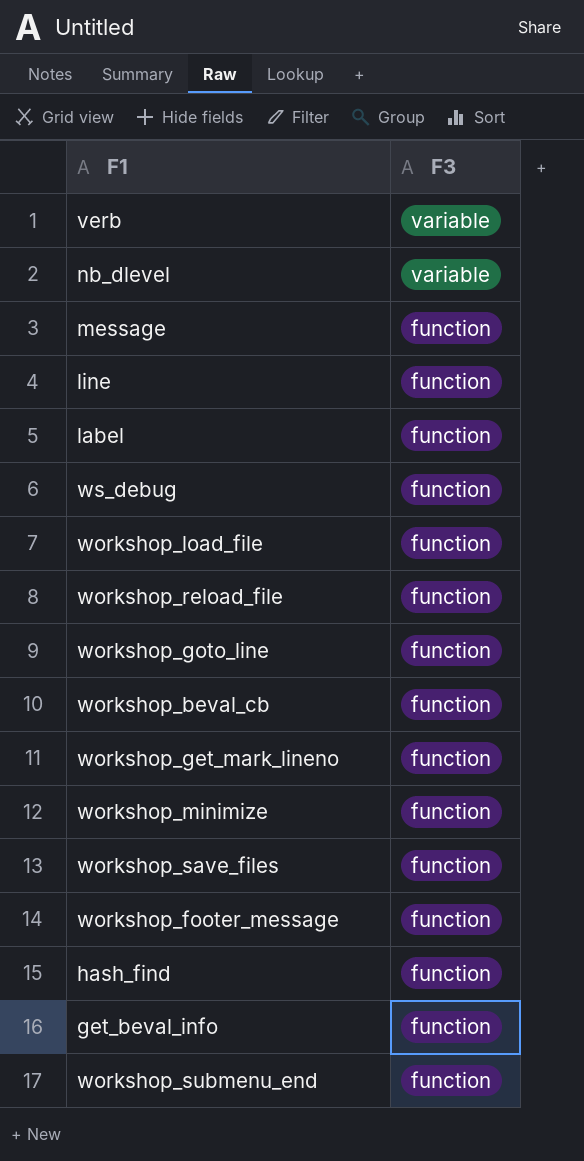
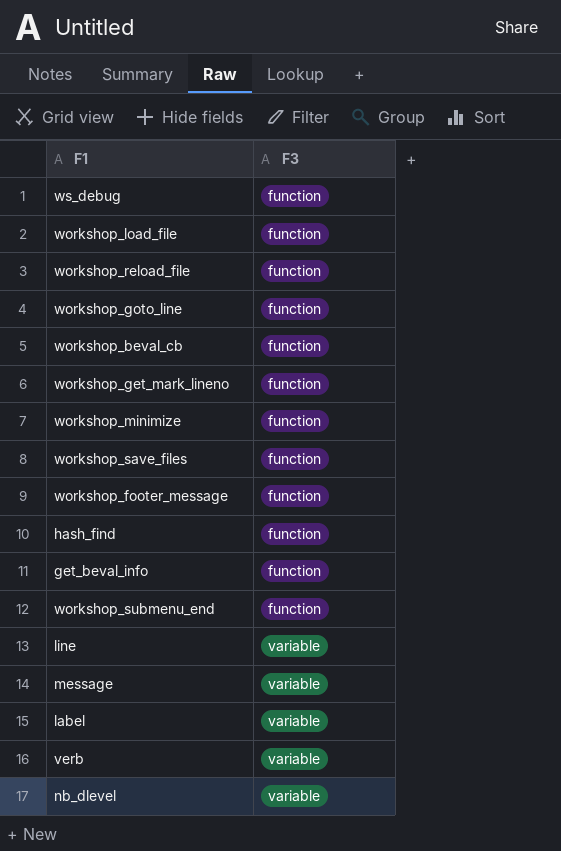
row order: F3 descending -> F3 ascending
line | F3: function -> variable
message | F3: function -> variable
label | F3: function -> variable

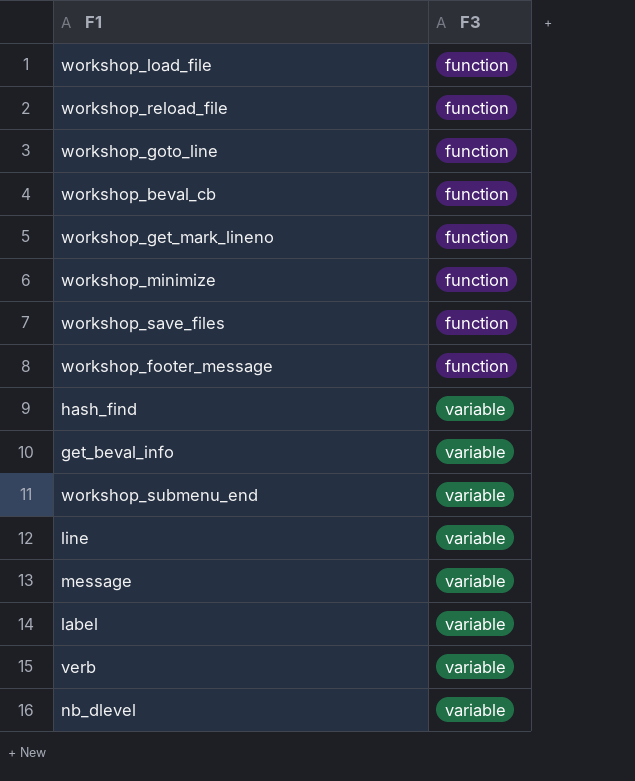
row ws_debug: function -> none
hash_find | F3: function -> variable
get_beval_info | F3: function -> variable
workshop_submenu_end | F3: function -> variable

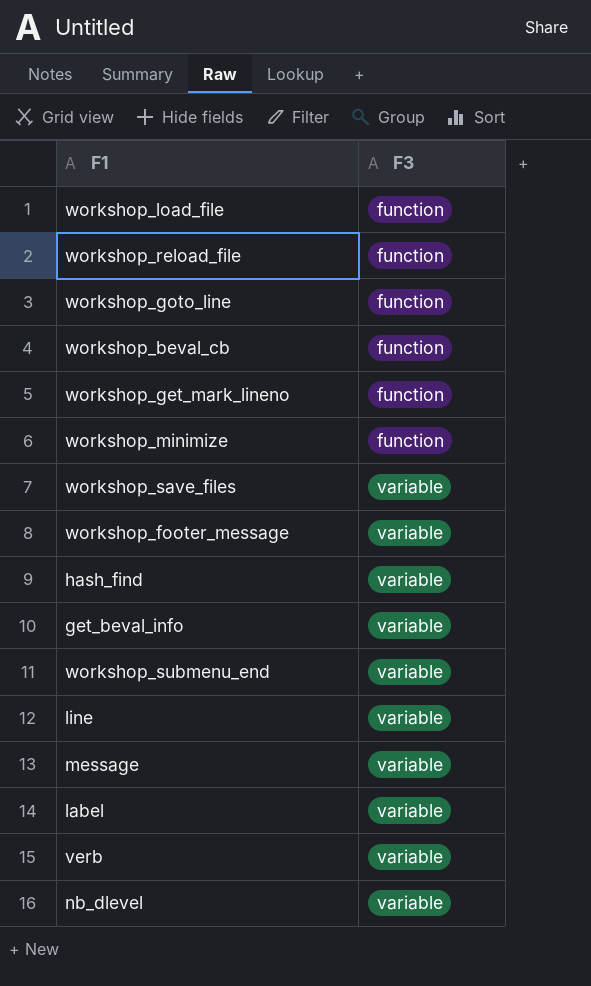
workshop_save_files | F3: function -> variable
workshop_footer_message | F3: function -> variable

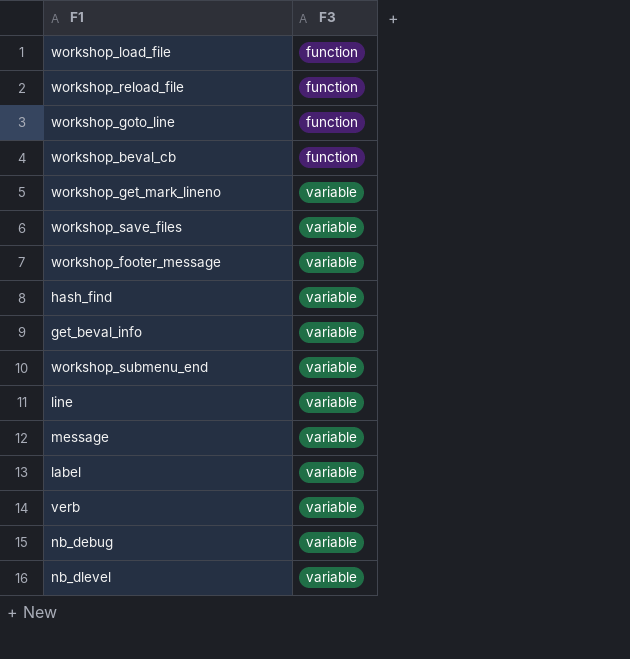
row workshop_minimize: function -> none
workshop_get_mark_lineno | F3: function -> variable
row nb_debug: none -> variable

